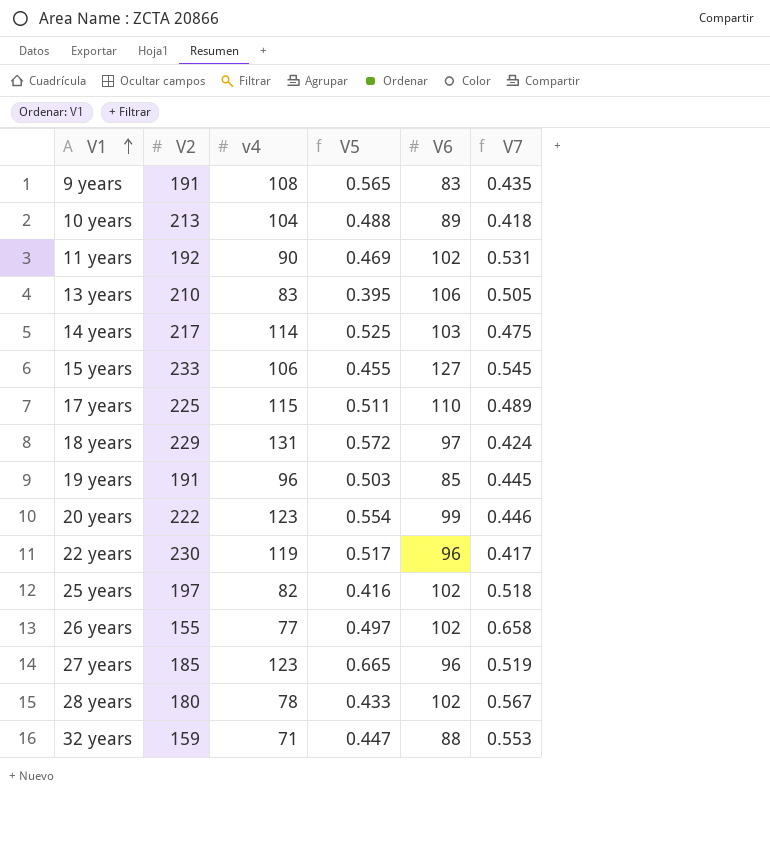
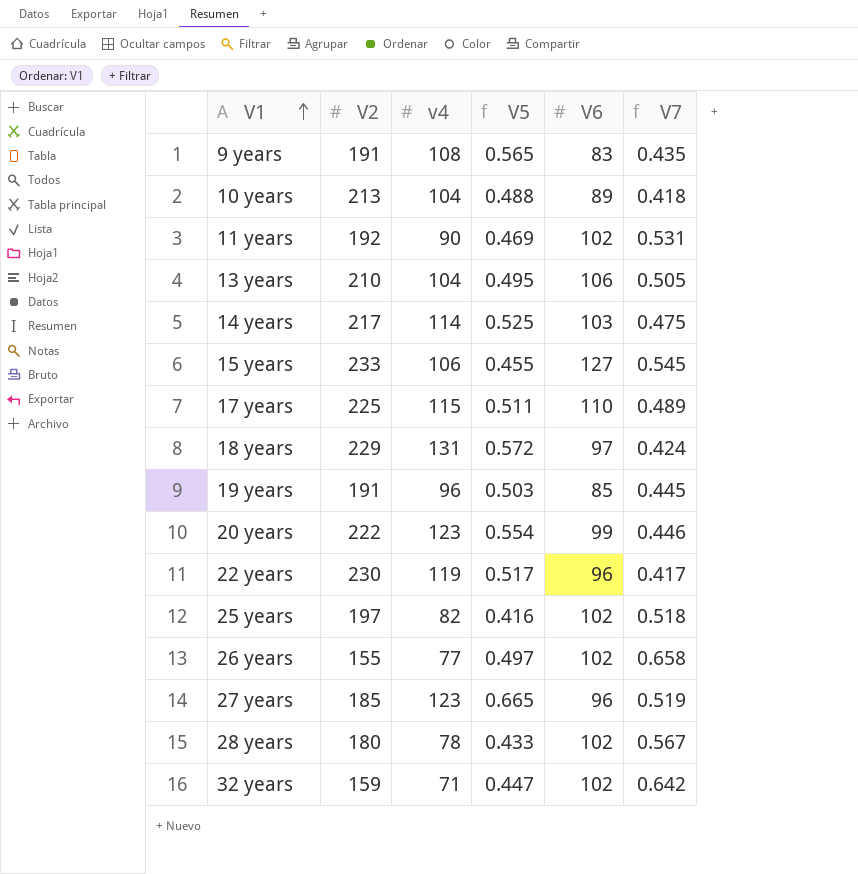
13 years | v4: 83 -> 104
13 years | V5: 0.395 -> 0.495
32 years | V6: 88 -> 102
32 years | V7: 0.553 -> 0.642

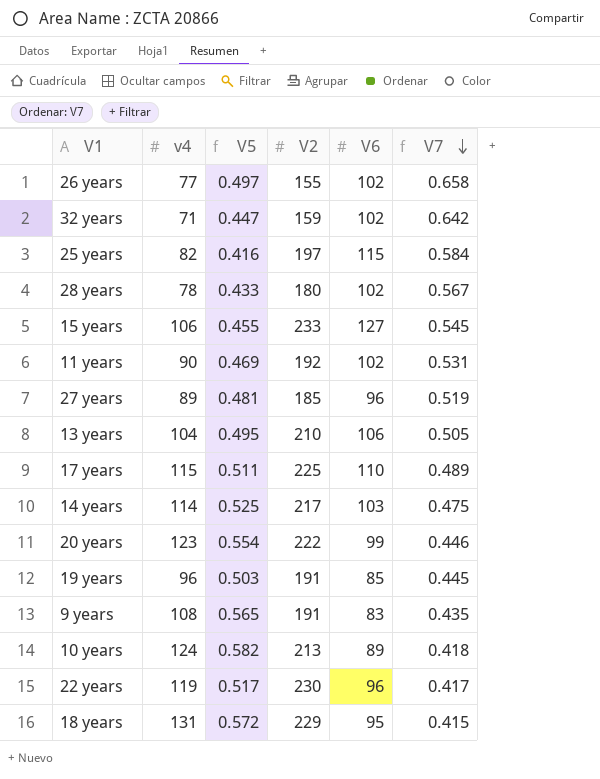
row order: V1 ascending -> V7 descending
column V2 | position: 2 -> 4
25 years | V6: 102 -> 115
25 years | V7: 0.518 -> 0.584
27 years | v4: 123 -> 89
27 years | V5: 0.665 -> 0.481
10 years | v4: 104 -> 124
10 years | V5: 0.488 -> 0.582
18 years | V6: 97 -> 95
18 years | V7: 0.424 -> 0.415

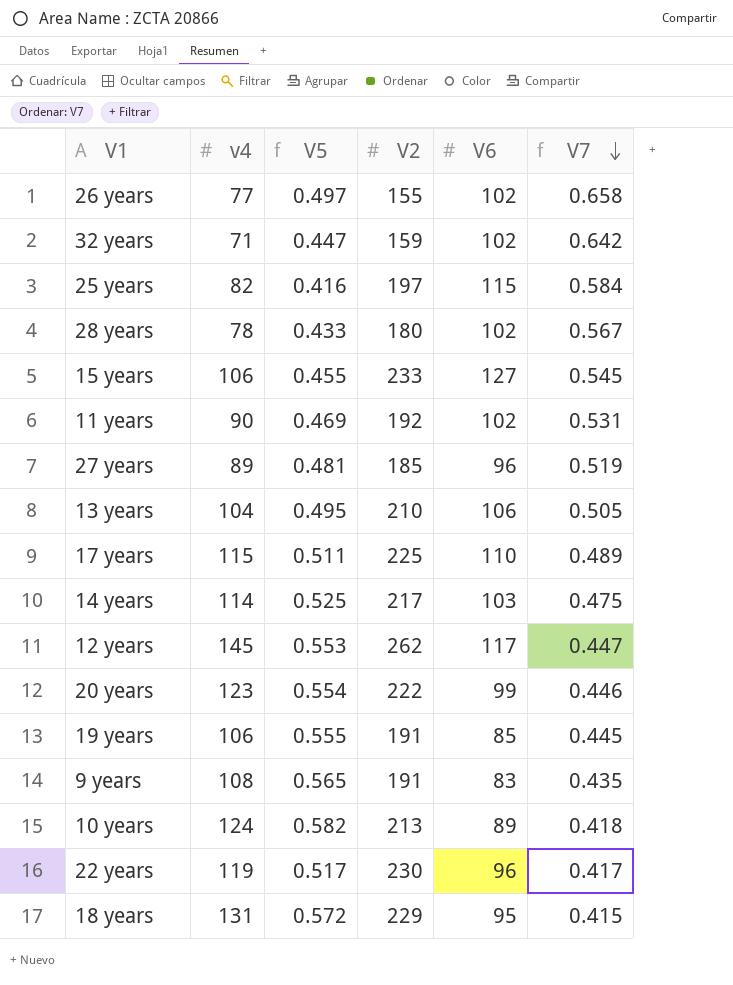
row 12 years: none -> 145 | 0.553 | 262 | 117 | 0.447
19 years | v4: 96 -> 106
19 years | V5: 0.503 -> 0.555

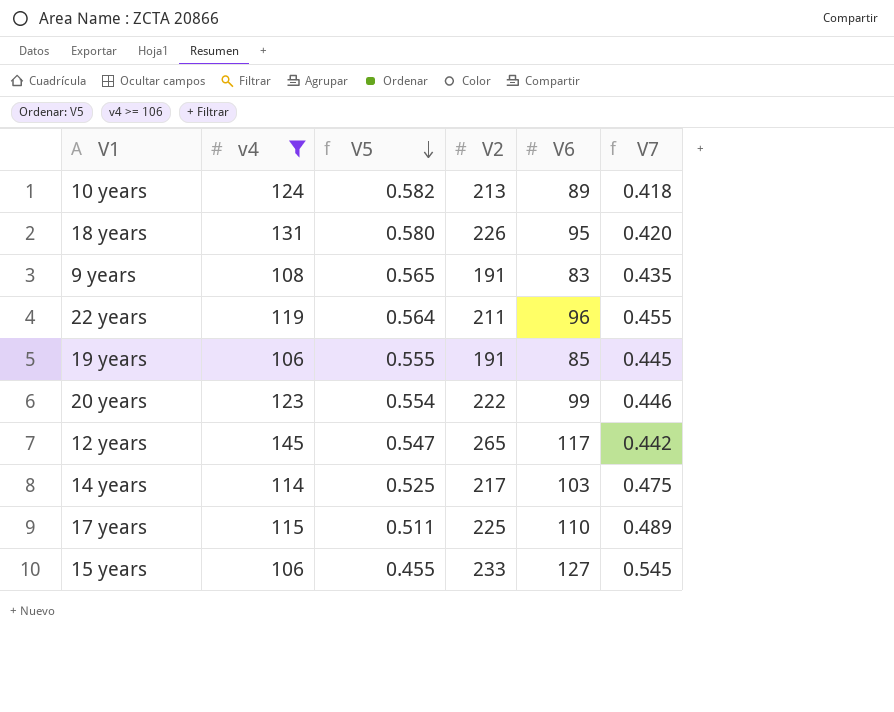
filter: none -> v4 >= 106
row order: V7 descending -> V5 descending
18 years | V5: 0.572 -> 0.580
18 years | V2: 229 -> 226
18 years | V7: 0.415 -> 0.420
22 years | V5: 0.517 -> 0.564
22 years | V2: 230 -> 211
22 years | V7: 0.417 -> 0.455
12 years | V5: 0.553 -> 0.547
12 years | V2: 262 -> 265
12 years | V7: 0.447 -> 0.442

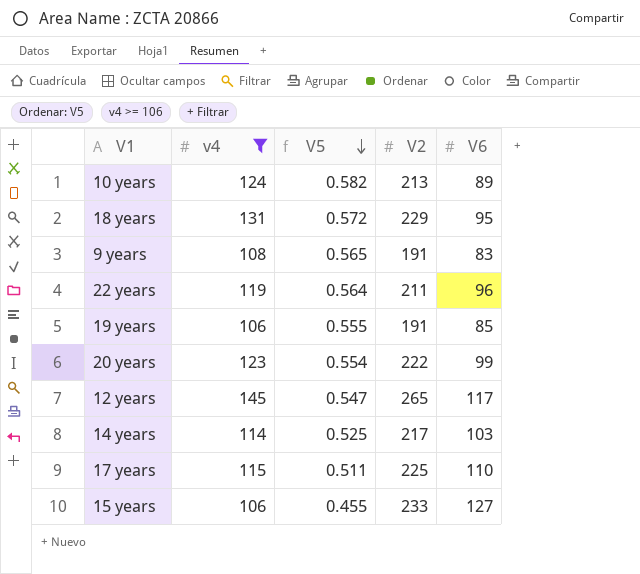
column V7 | formula: [V6] / [V2] -> none
18 years | V5: 0.580 -> 0.572
18 years | V2: 226 -> 229

